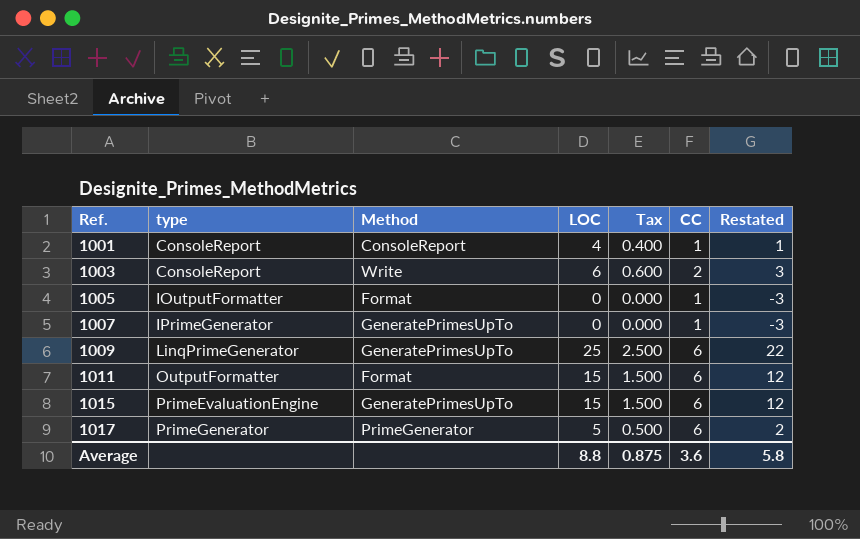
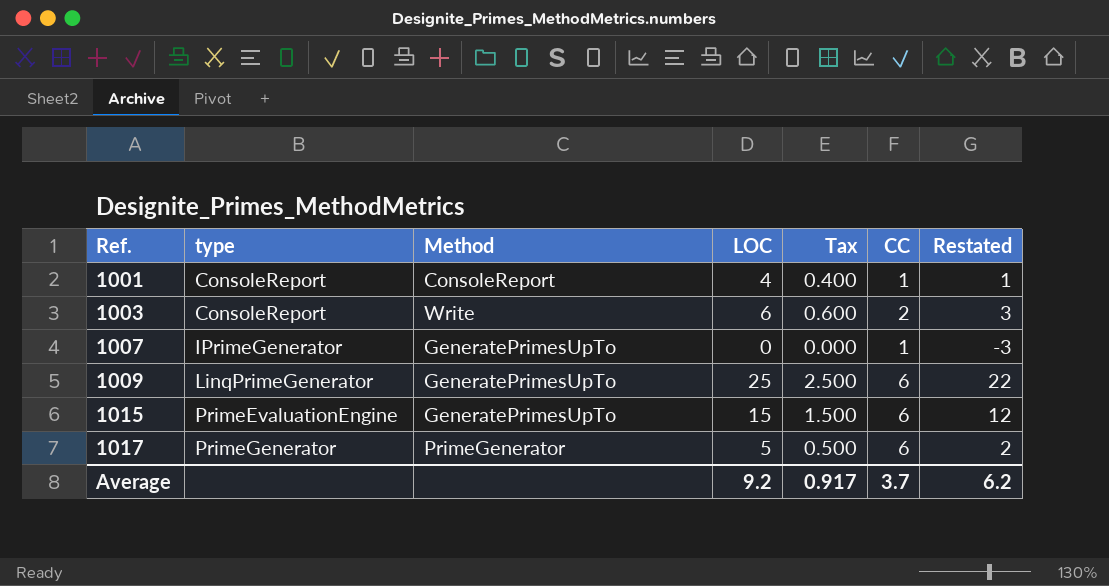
row 1005: IOutputFormatter | Format | 0 | 0.000 | 1 | -3 -> none
row 1011: OutputFormatter | Format | 15 | 1.500 | 6 | 12 -> none
Average | LOC: 8.8 -> 9.2
Average | Tax: 0.875 -> 0.917
Average | CC: 3.6 -> 3.7
Average | Restated: 5.8 -> 6.2

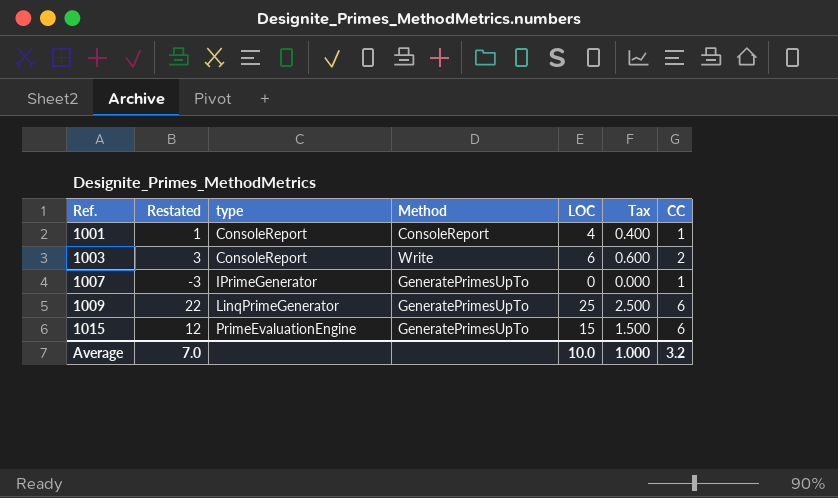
column Restated | position: 7 -> 2
row 1017: PrimeGenerator | PrimeGenerator | 5 | 0.500 | 6 | 2 -> none
Average | Restated: 6.2 -> 7.0
Average | LOC: 9.2 -> 10.0
Average | Tax: 0.917 -> 1.000
Average | CC: 3.7 -> 3.2

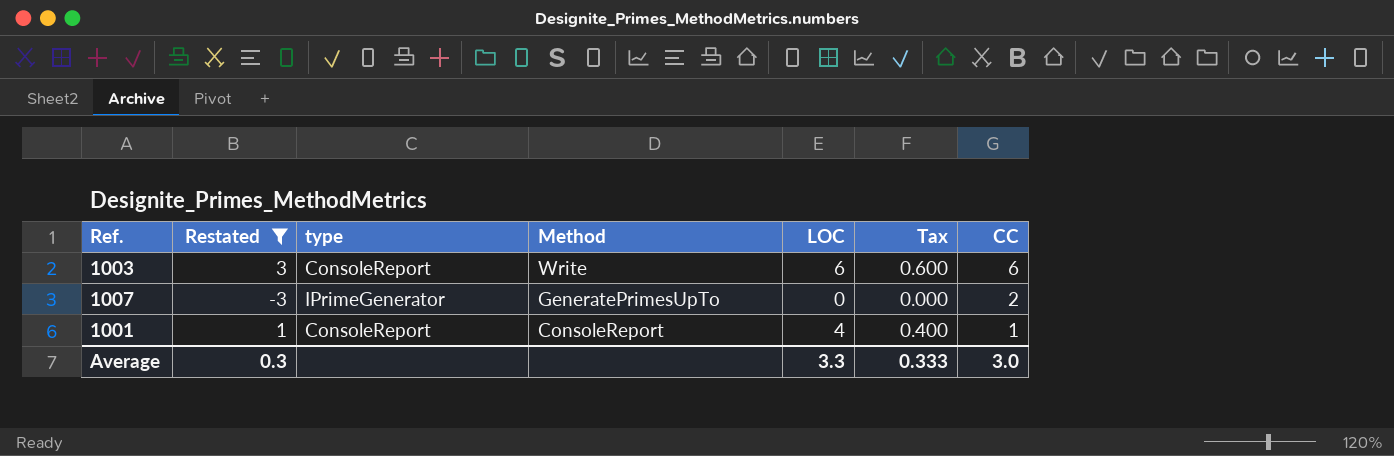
filter: none -> Restated <= 3
row order: Ref. ascending -> Method descending
1003 | CC: 2 -> 6
1007 | CC: 1 -> 2
Average | Restated: 7.0 -> 0.3
Average | LOC: 10.0 -> 3.3
Average | Tax: 1.000 -> 0.333
Average | CC: 3.2 -> 3.0

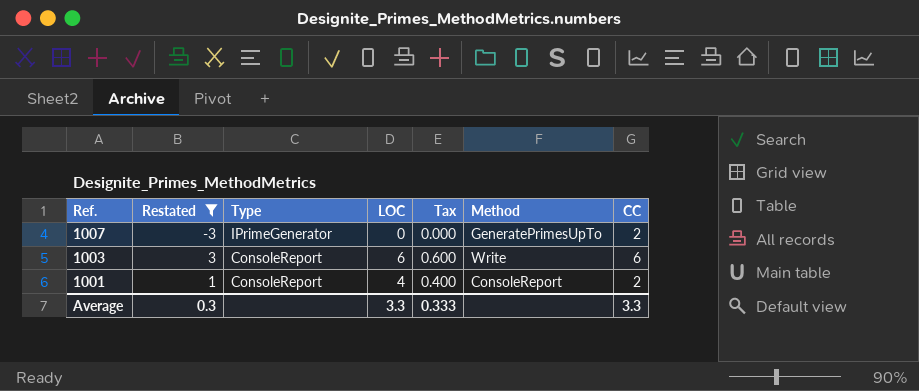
row order: Method descending -> Ref. descending
column name: type -> Type
column Method | position: 4 -> 6
1001 | CC: 1 -> 2
Average | CC: 3.0 -> 3.3

